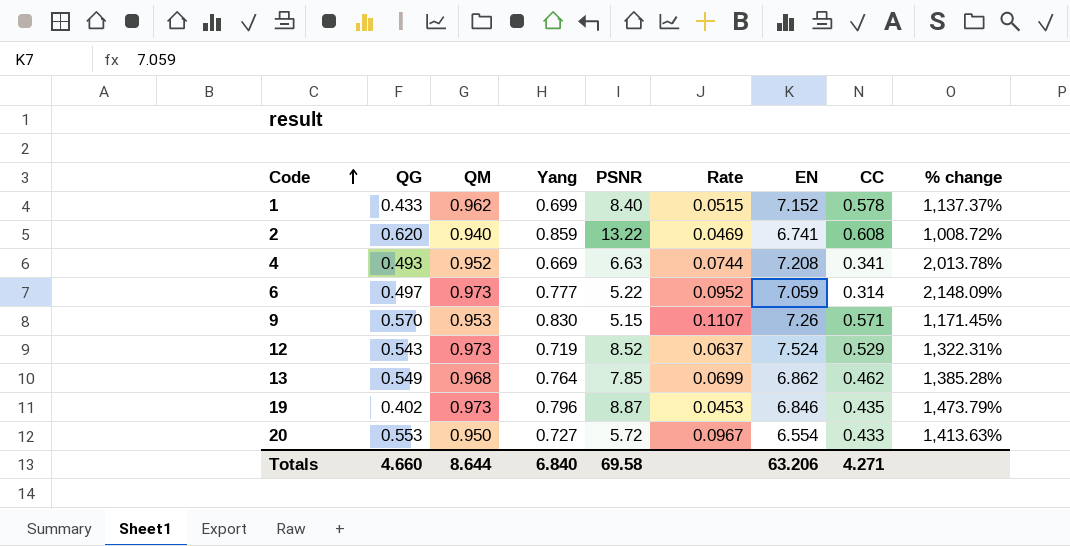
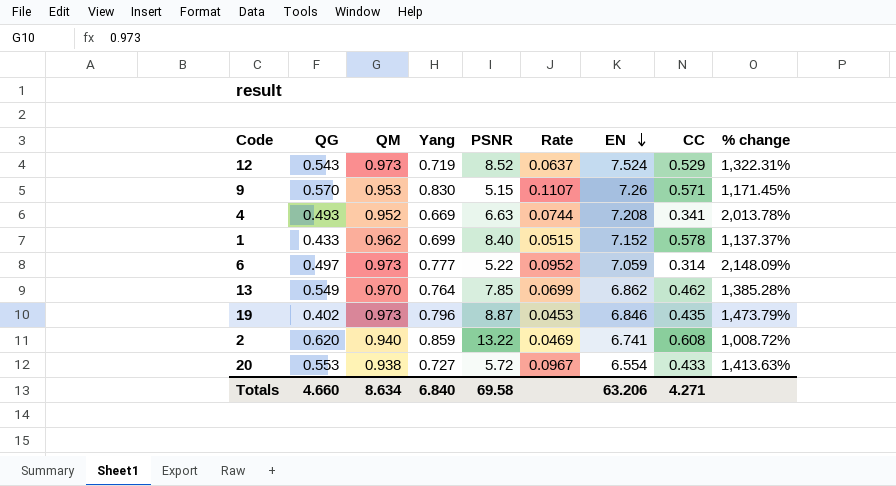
row order: Code ascending -> EN descending
13 | QM: 0.968 -> 0.970
20 | QM: 0.950 -> 0.938
Totals | QM: 8.644 -> 8.634

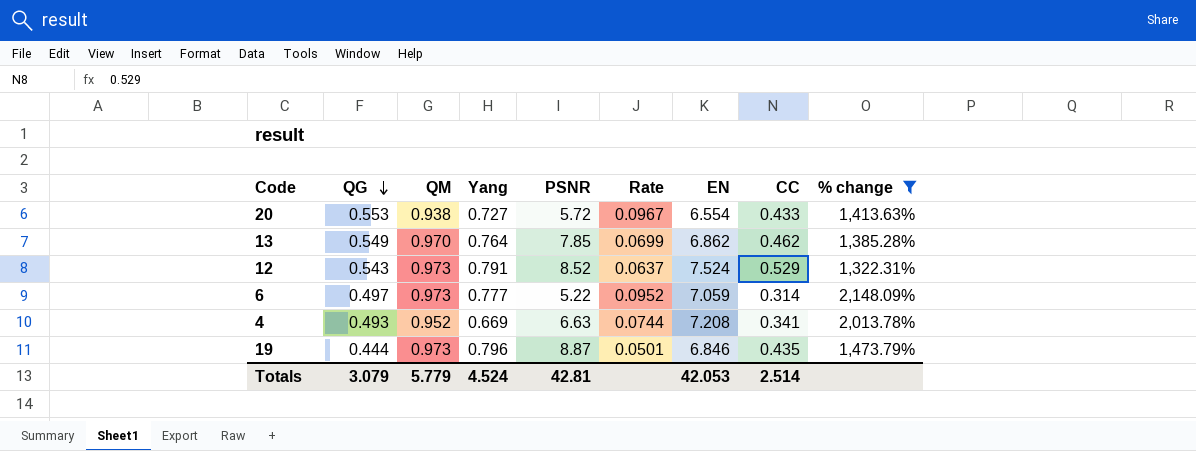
filter: none -> % change >= 1,322.31%
row order: EN descending -> QG descending
12 | Yang: 0.719 -> 0.791
19 | QG: 0.402 -> 0.444
19 | Rate: 0.0453 -> 0.0501
Totals | QG: 4.660 -> 3.079
Totals | QM: 8.634 -> 5.779
Totals | Yang: 6.840 -> 4.524
Totals | PSNR: 69.58 -> 42.81
Totals | EN: 63.206 -> 42.053
Totals | CC: 4.271 -> 2.514

